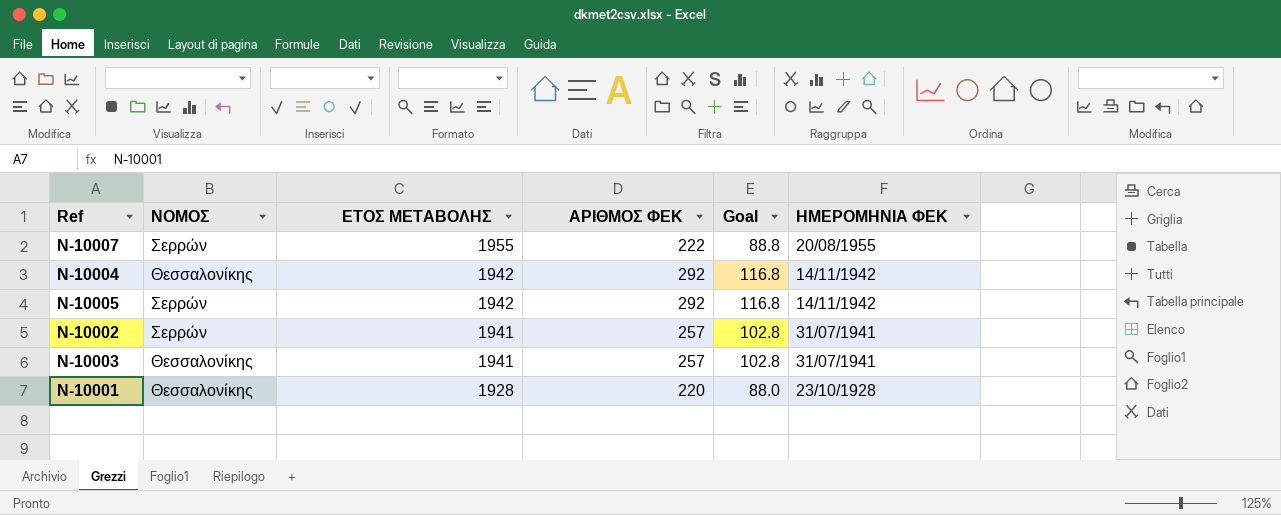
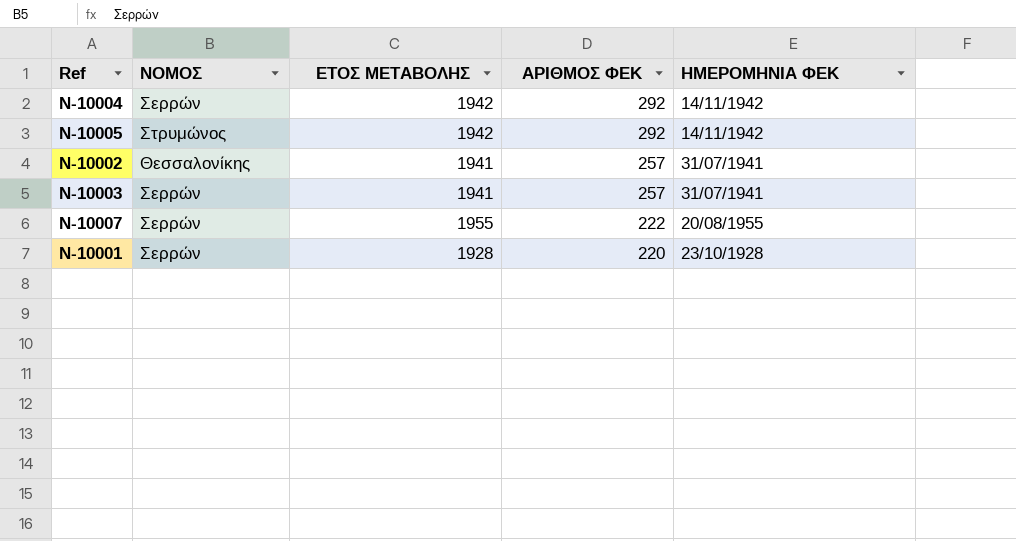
row order: ΕΤΟΣ ΜΕΤΑΒΟΛΗΣ descending -> ΑΡΙΘΜΟΣ ΦΕΚ descending
column Goal | formula: [ΑΡΙΘΜΟΣ ΦΕΚ] * 0.4 -> none
N-10004 | ΝΟΜΟΣ: Θεσσαλονίκης -> Σερρών
N-10005 | ΝΟΜΟΣ: Σερρών -> Στρυμώνος
N-10002 | ΝΟΜΟΣ: Σερρών -> Θεσσαλονίκης
N-10003 | ΝΟΜΟΣ: Θεσσαλονίκης -> Σερρών
N-10001 | ΝΟΜΟΣ: Θεσσαλονίκης -> Σερρών

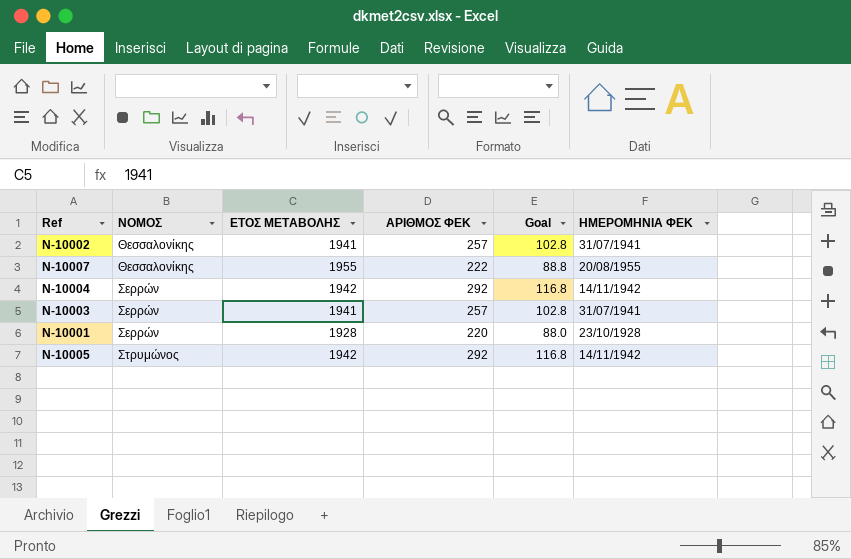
row order: ΑΡΙΘΜΟΣ ΦΕΚ descending -> ΝΟΜΟΣ ascending
column Goal | formula: none -> [ΑΡΙΘΜΟΣ ΦΕΚ] * 0.4
N-10007 | ΝΟΜΟΣ: Σερρών -> Θεσσαλονίκης

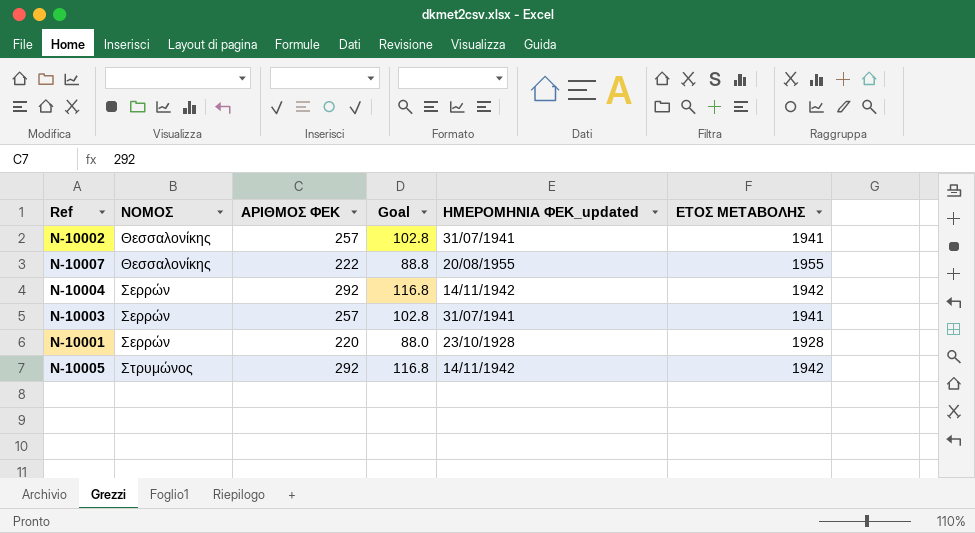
column name: ΗΜΕΡΟΜΗΝΙΑ ΦΕΚ -> ΗΜΕΡΟΜΗΝΙΑ ΦΕΚ_updated
column ΕΤΟΣ ΜΕΤΑΒΟΛΗΣ | position: 3 -> 6

